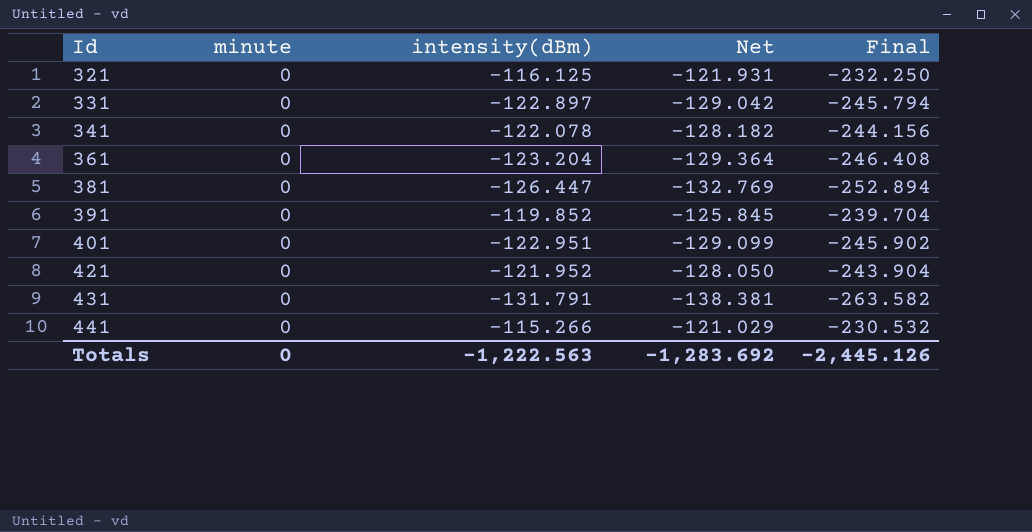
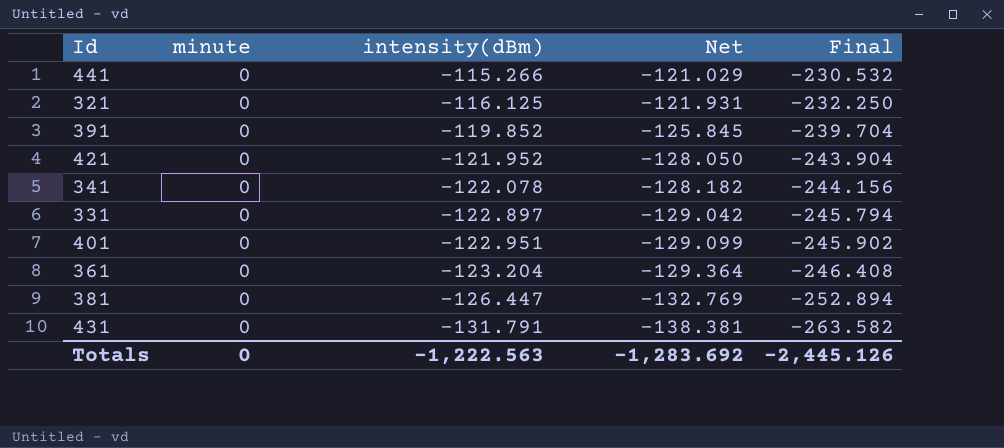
row order: Id ascending -> intensity(dBm) descending

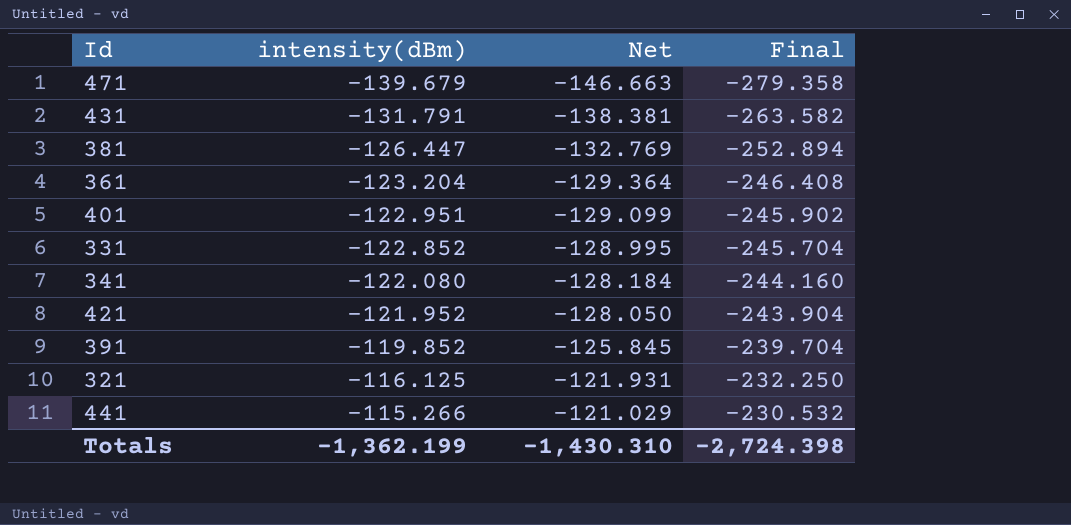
row order: intensity(dBm) descending -> intensity(dBm) ascending
column minute | position: 2 -> none
row 471: none -> -139.679 | -146.663 | -279.358
331 | intensity(dBm): -122.897 -> -122.852
331 | Net: -129.042 -> -128.995
331 | Final: -245.794 -> -245.704
341 | intensity(dBm): -122.078 -> -122.080
341 | Net: -128.182 -> -128.184
341 | Final: -244.156 -> -244.160
Totals | intensity(dBm): -1,222.563 -> -1,362.199
Totals | Net: -1,283.692 -> -1,430.310
Totals | Final: -2,445.126 -> -2,724.398

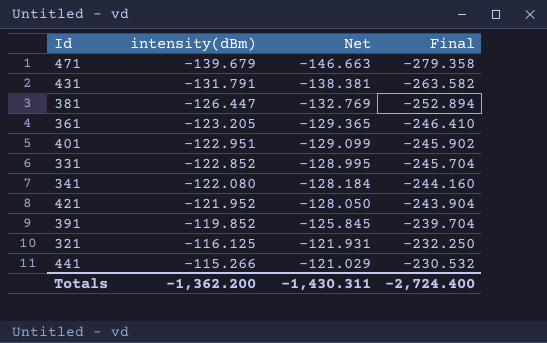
361 | intensity(dBm): -123.204 -> -123.205
361 | Net: -129.364 -> -129.365
361 | Final: -246.408 -> -246.410
Totals | intensity(dBm): -1,362.199 -> -1,362.200
Totals | Net: -1,430.310 -> -1,430.311
Totals | Final: -2,724.398 -> -2,724.400

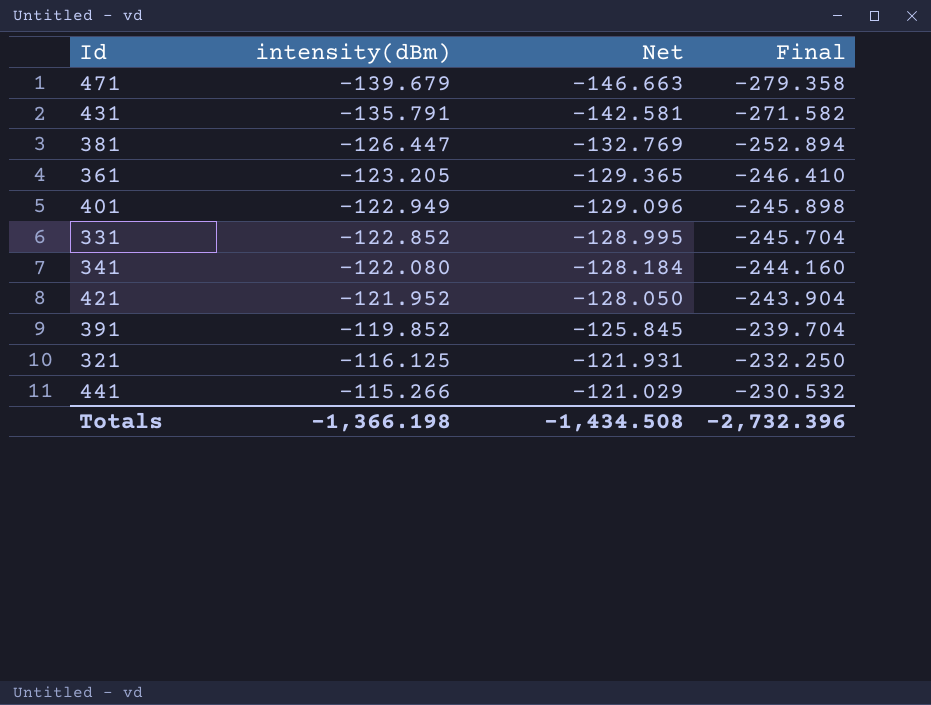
431 | intensity(dBm): -131.791 -> -135.791
431 | Net: -138.381 -> -142.581
431 | Final: -263.582 -> -271.582
401 | intensity(dBm): -122.951 -> -122.949
401 | Net: -129.099 -> -129.096
401 | Final: -245.902 -> -245.898
Totals | intensity(dBm): -1,362.200 -> -1,366.198
Totals | Net: -1,430.311 -> -1,434.508
Totals | Final: -2,724.400 -> -2,732.396

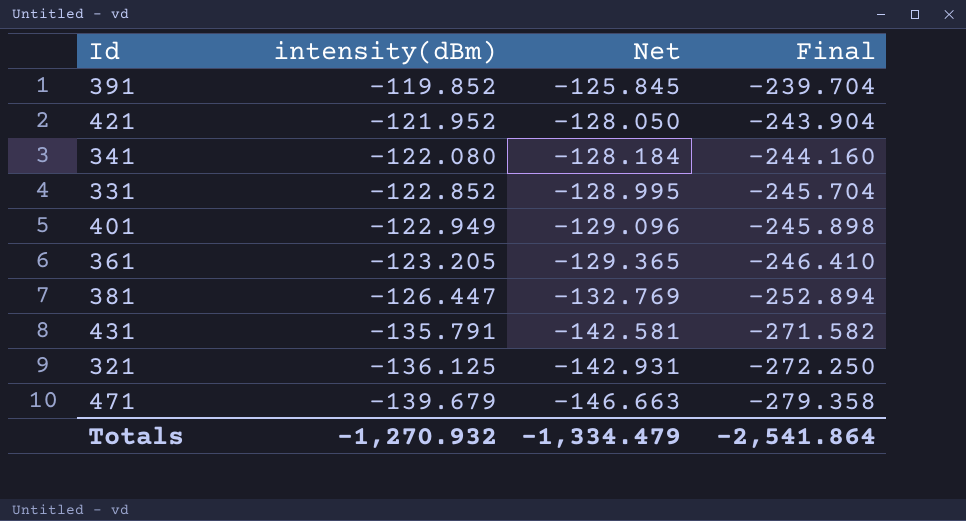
row order: intensity(dBm) ascending -> intensity(dBm) descending
row 441: -115.266 | -121.029 | -230.532 -> none
321 | intensity(dBm): -116.125 -> -136.125
321 | Net: -121.931 -> -142.931
321 | Final: -232.250 -> -272.250
Totals | intensity(dBm): -1,366.198 -> -1,270.932
Totals | Net: -1,434.508 -> -1,334.479
Totals | Final: -2,732.396 -> -2,541.864

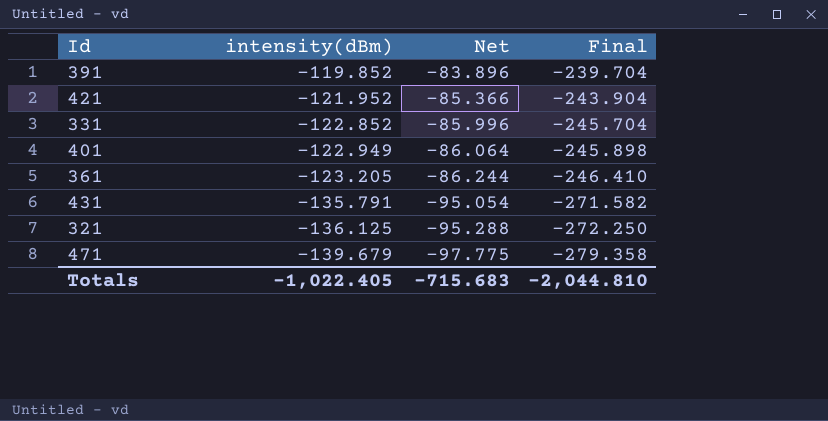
column Net | formula: [intensity(dBm)] * 1.05 -> [intensity(dBm)] * 0.7
row 341: -122.080 | -128.184 | -244.160 -> none
row 381: -126.447 | -132.769 | -252.894 -> none
Totals | intensity(dBm): -1,270.932 -> -1,022.405
Totals | Net: -1,334.479 -> -715.683
Totals | Final: -2,541.864 -> -2,044.810

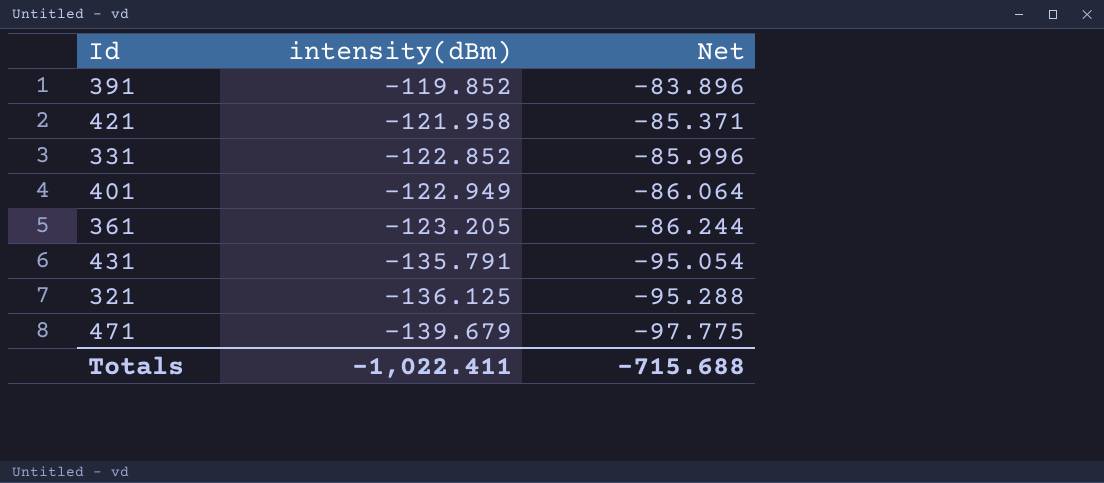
column Final | formula: [intensity(dBm)] * 2 -> none
421 | intensity(dBm): -121.952 -> -121.958
421 | Net: -85.366 -> -85.371
Totals | intensity(dBm): -1,022.405 -> -1,022.411
Totals | Net: -715.683 -> -715.688

